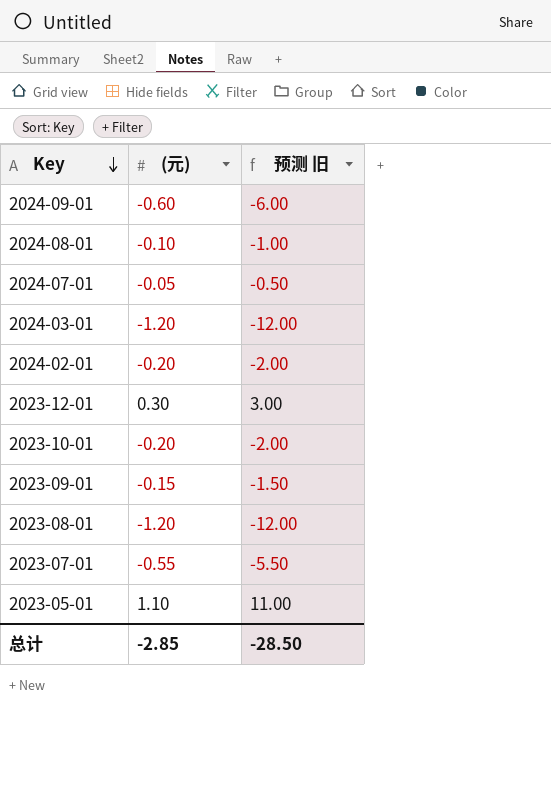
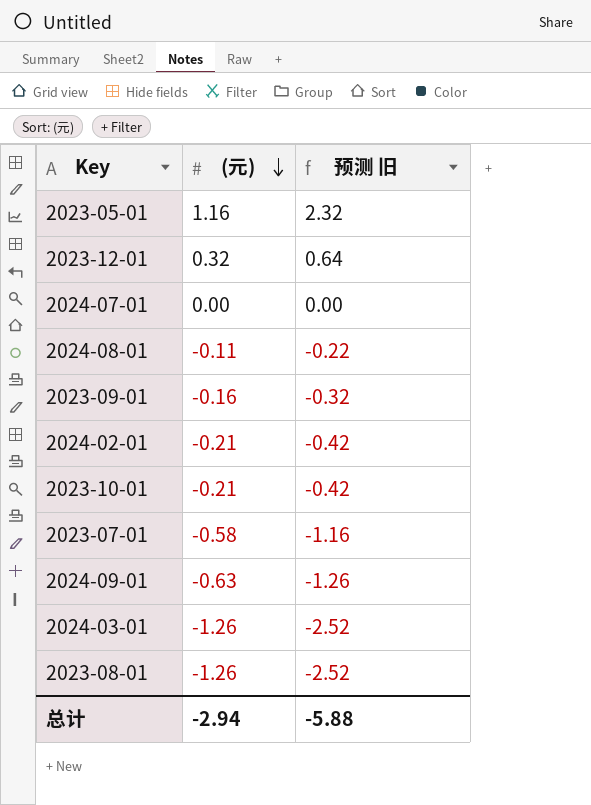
row order: Key descending -> (元) descending
column 预测 旧 | formula: [(元)] * 10 -> [(元)] * 2
2023-05-01 | (元): 1.10 -> 1.16
2023-12-01 | (元): 0.30 -> 0.32
2024-07-01 | (元): -0.05 -> 0.00
2024-08-01 | (元): -0.10 -> -0.11
2023-09-01 | (元): -0.15 -> -0.16
2024-02-01 | (元): -0.20 -> -0.21
2023-10-01 | (元): -0.20 -> -0.21
2023-07-01 | (元): -0.55 -> -0.58
2024-09-01 | (元): -0.60 -> -0.63
2024-03-01 | (元): -1.20 -> -1.26
2023-08-01 | (元): -1.20 -> -1.26
总计 | (元): -2.85 -> -2.94
总计 | 预测 旧: -28.50 -> -5.88

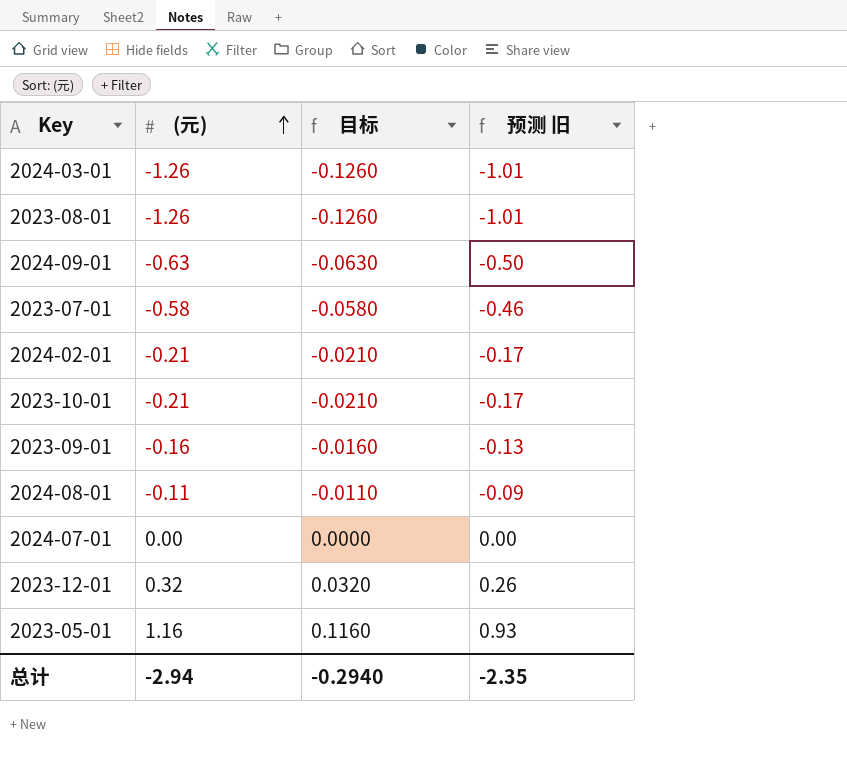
row order: (元) descending -> (元) ascending
column 目标 | formula: none -> [(元)] * 0.1
column 预测 旧 | formula: [(元)] * 2 -> [(元)] * 0.8
总计 | 预测 旧: -5.88 -> -2.35

